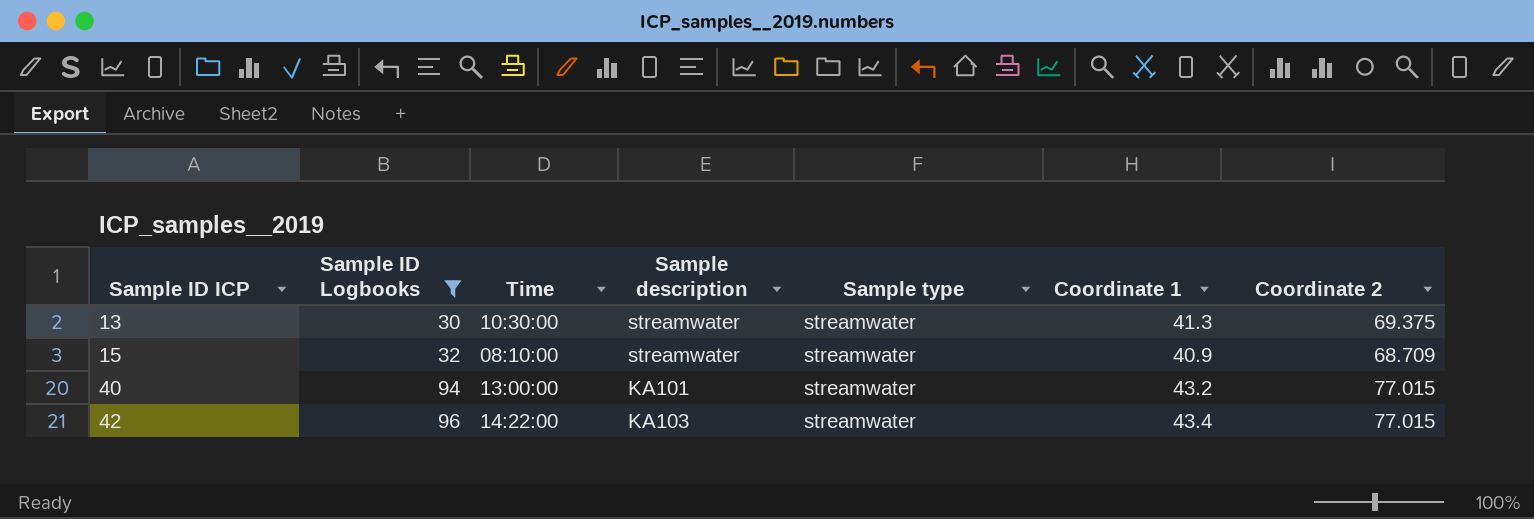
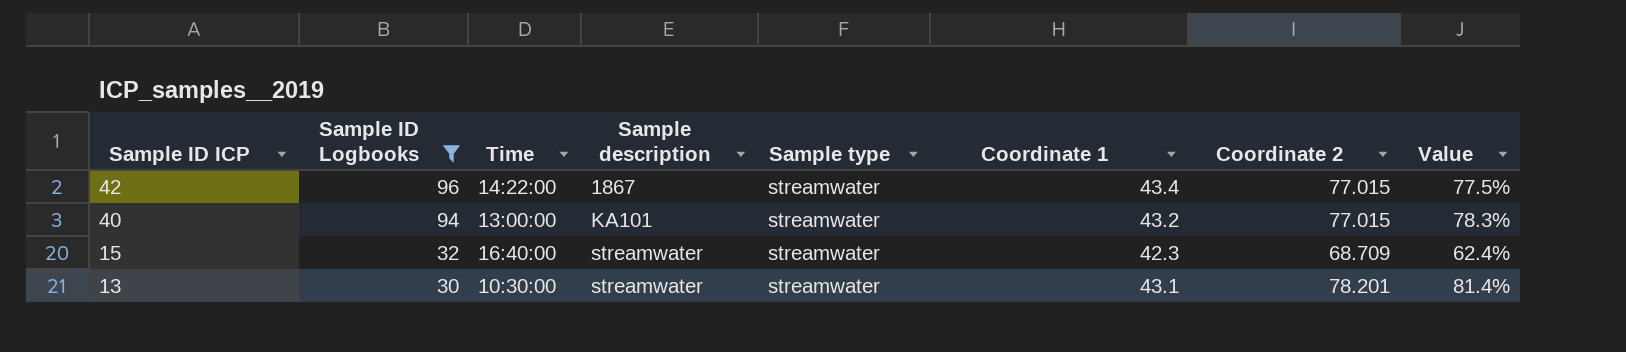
row order: Sample ID ICP ascending -> Sample ID ICP descending
column Value | formula: none -> ([Coordinate 2] - [Coordinate 1]) / [Coordinate 1]
42 | Sample description: KA103 -> 1867
15 | Time: 08:10:00 -> 16:40:00
15 | Coordinate 1: 40.9 -> 42.3
13 | Coordinate 1: 41.3 -> 43.1
13 | Coordinate 2: 69.375 -> 78.201

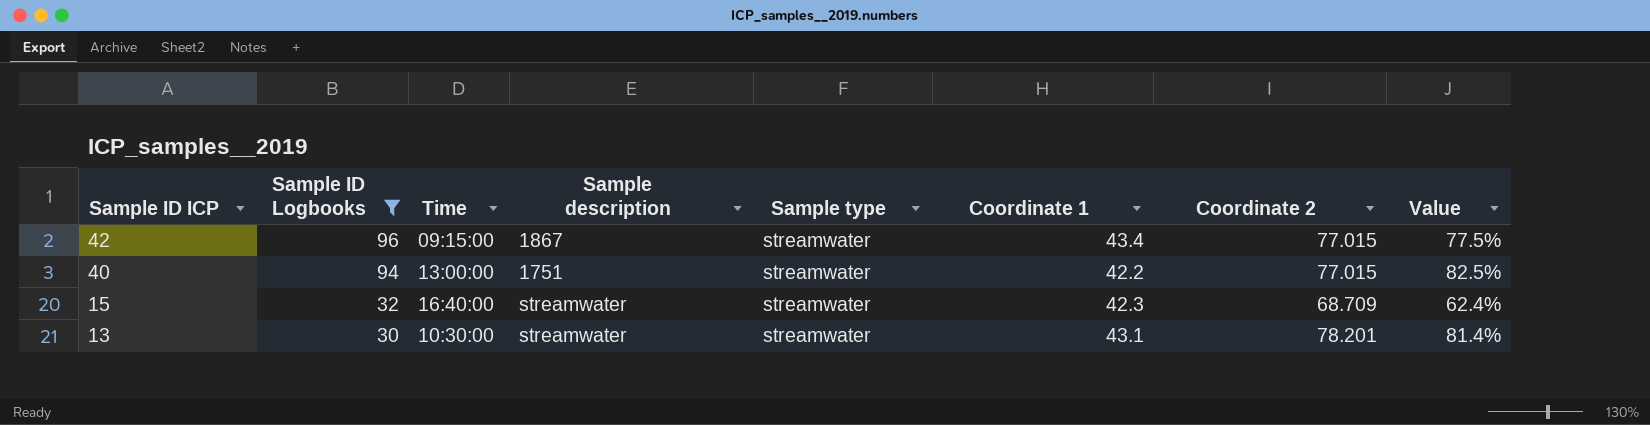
42 | Time: 14:22:00 -> 09:15:00
40 | Sample description: KA101 -> 1751
40 | Coordinate 1: 43.2 -> 42.2
40 | Value: 78.3% -> 82.5%

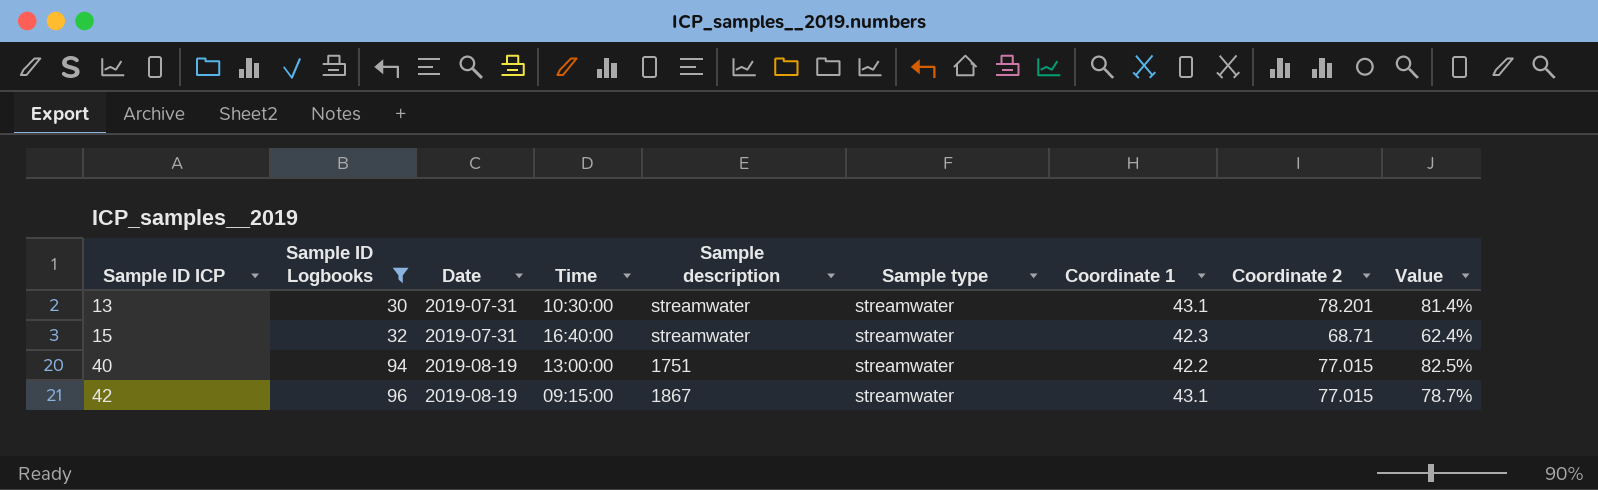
row order: Sample ID ICP descending -> Sample ID ICP ascending
column Date | position: none -> 3
15 | Coordinate 2: 68.709 -> 68.71
42 | Coordinate 1: 43.4 -> 43.1
42 | Value: 77.5% -> 78.7%

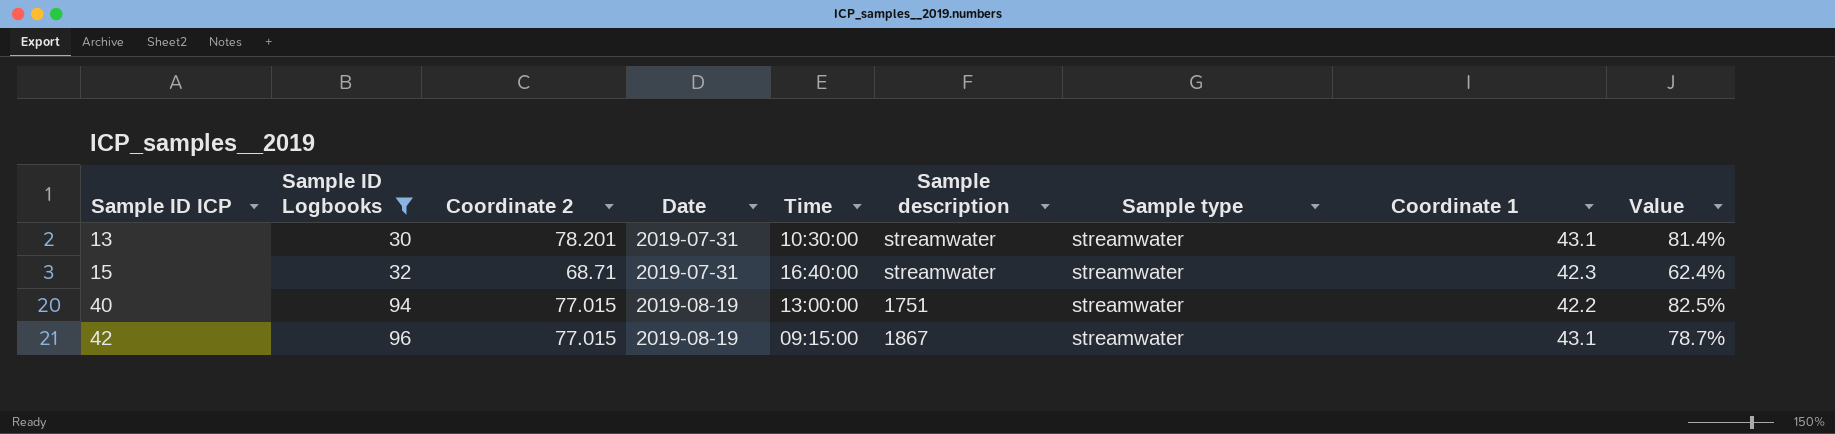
column Coordinate 2 | position: 8 -> 3

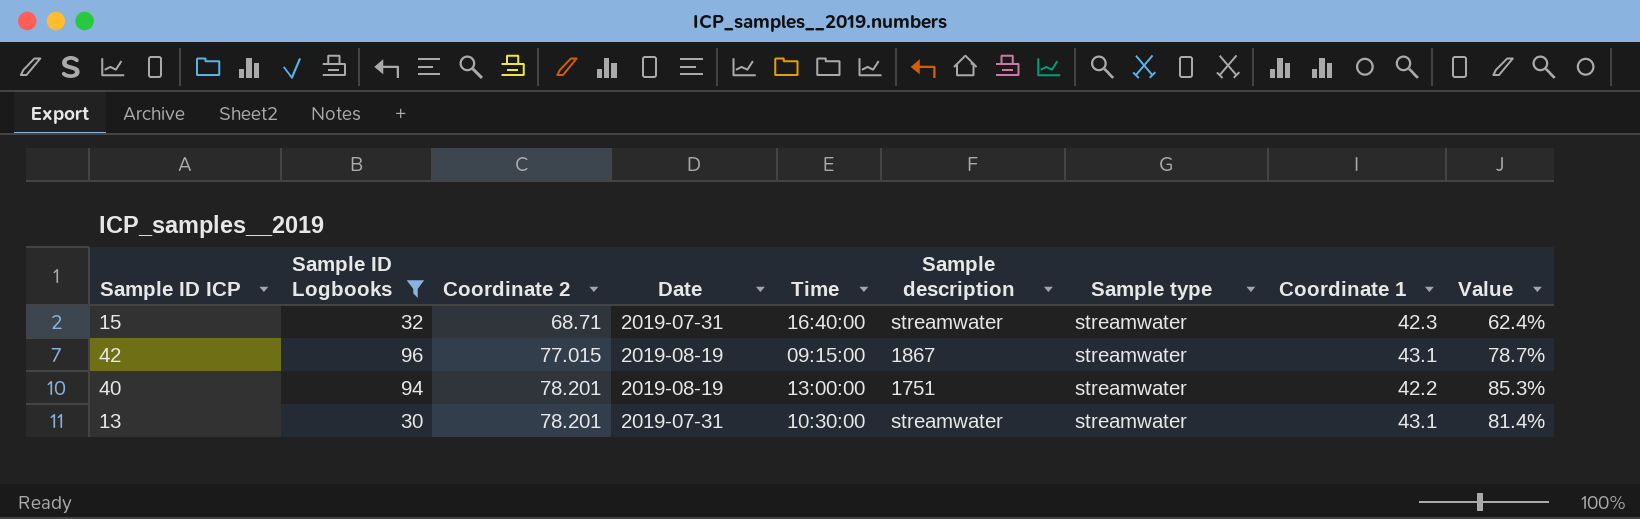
row order: Sample ID ICP ascending -> Coordinate 2 ascending
40 | Coordinate 2: 77.015 -> 78.201
40 | Value: 82.5% -> 85.3%

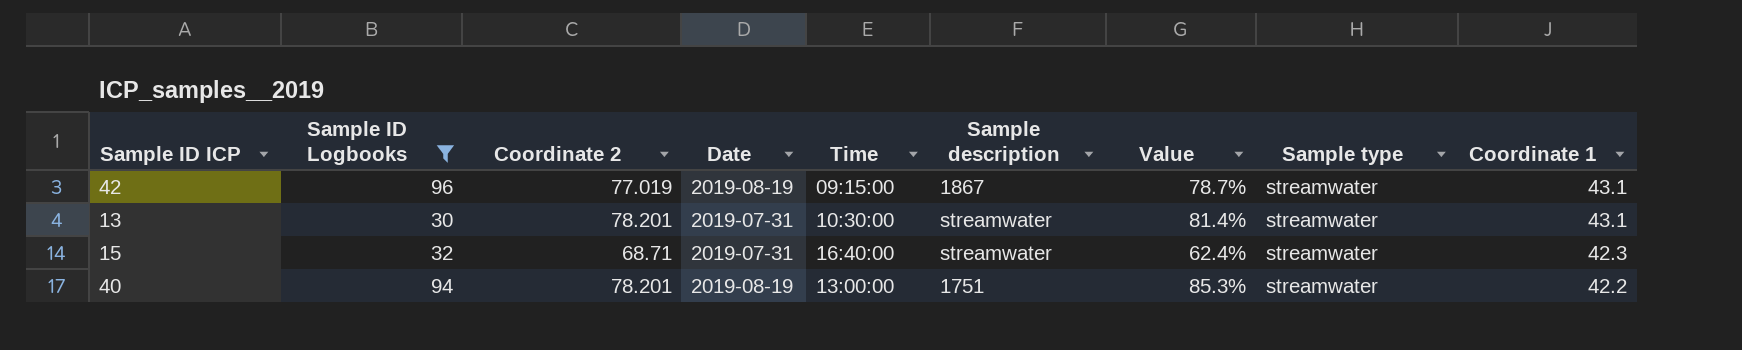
row order: Coordinate 2 ascending -> Coordinate 1 descending
column Value | position: 9 -> 7
42 | Coordinate 2: 77.015 -> 77.019

